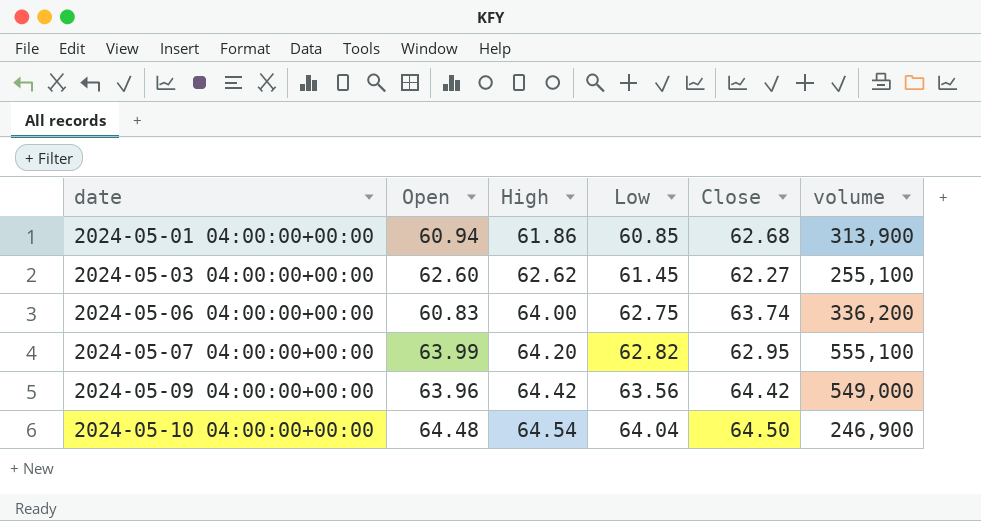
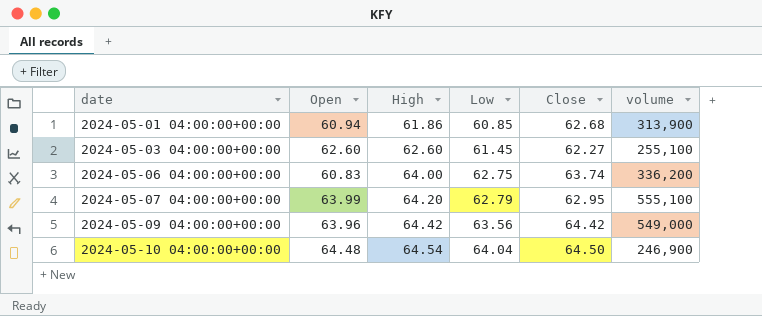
2024-05-03 04:00:00+00:00 | High: 62.62 -> 62.60
2024-05-07 04:00:00+00:00 | Low: 62.82 -> 62.79

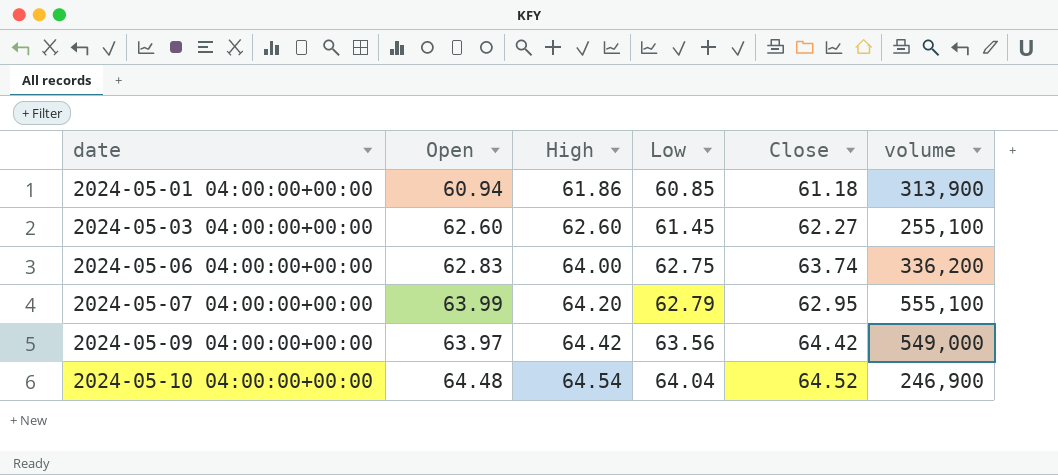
2024-05-01 04:00:00+00:00 | Close: 62.68 -> 61.18
2024-05-06 04:00:00+00:00 | Open: 60.83 -> 62.83
2024-05-09 04:00:00+00:00 | Open: 63.96 -> 63.97
2024-05-10 04:00:00+00:00 | Close: 64.50 -> 64.52

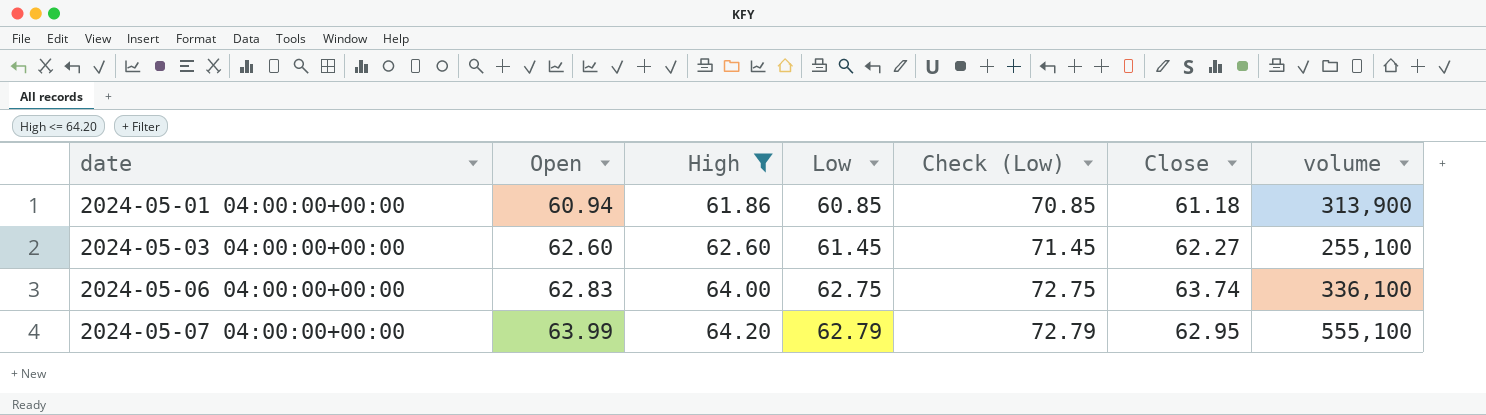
filter: none -> High <= 64.20
column Check (Low) | formula: none -> [Low] + 10
2024-05-06 04:00:00+00:00 | volume: 336,200 -> 336,100

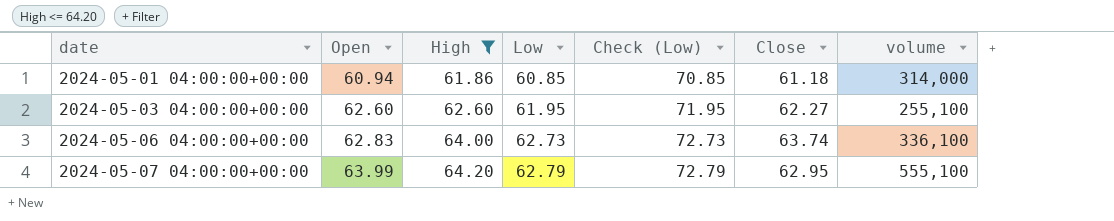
2024-05-01 04:00:00+00:00 | volume: 313,900 -> 314,000
2024-05-03 04:00:00+00:00 | Low: 61.45 -> 61.95
2024-05-03 04:00:00+00:00 | Check (Low): 71.45 -> 71.95
2024-05-06 04:00:00+00:00 | Low: 62.75 -> 62.73
2024-05-06 04:00:00+00:00 | Check (Low): 72.75 -> 72.73

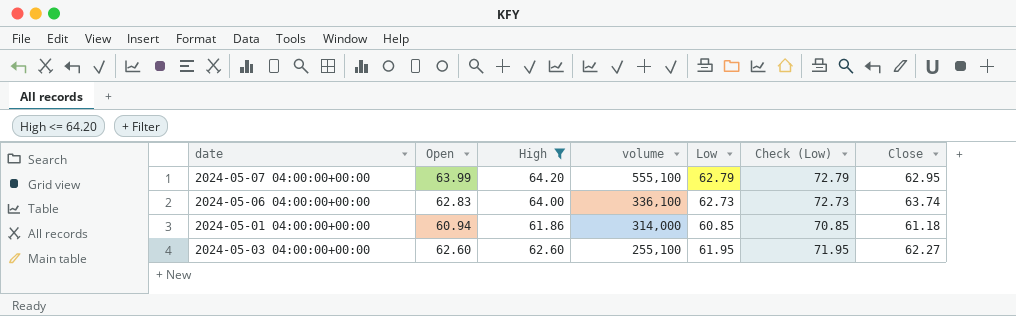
row order: date ascending -> volume descending
column volume | position: 7 -> 4

